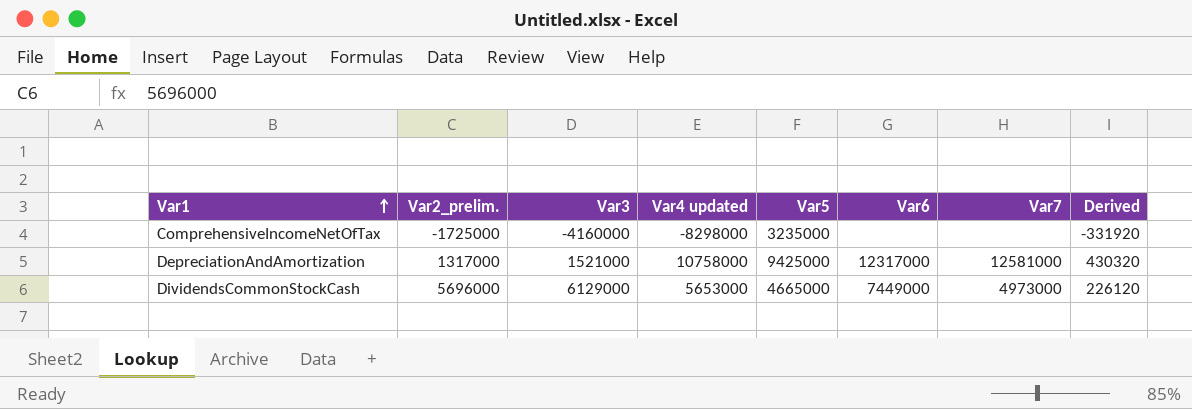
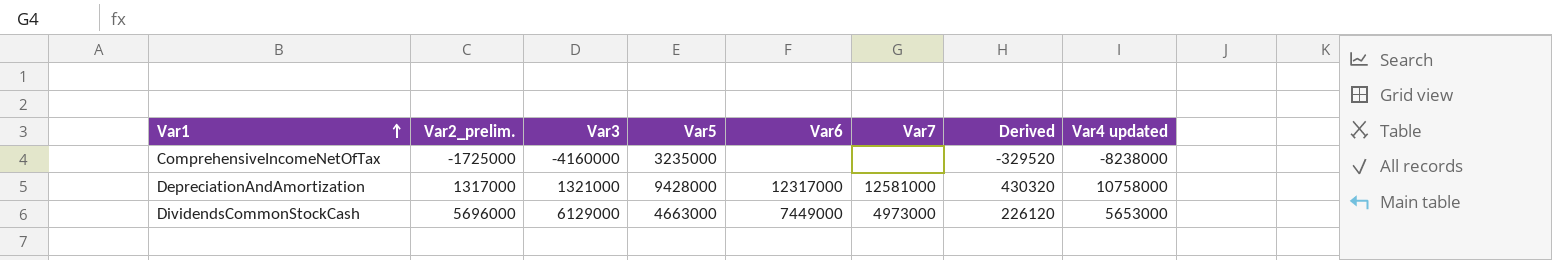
column Var4 updated | position: 4 -> 8
ComprehensiveIncomeNetOfTax | Derived: -331920 -> -329520
ComprehensiveIncomeNetOfTax | Var4 updated: -8298000 -> -8238000
DepreciationAndAmortization | Var3: 1521000 -> 1321000
DepreciationAndAmortization | Var5: 9425000 -> 9428000
DividendsCommonStockCash | Var5: 4665000 -> 4663000

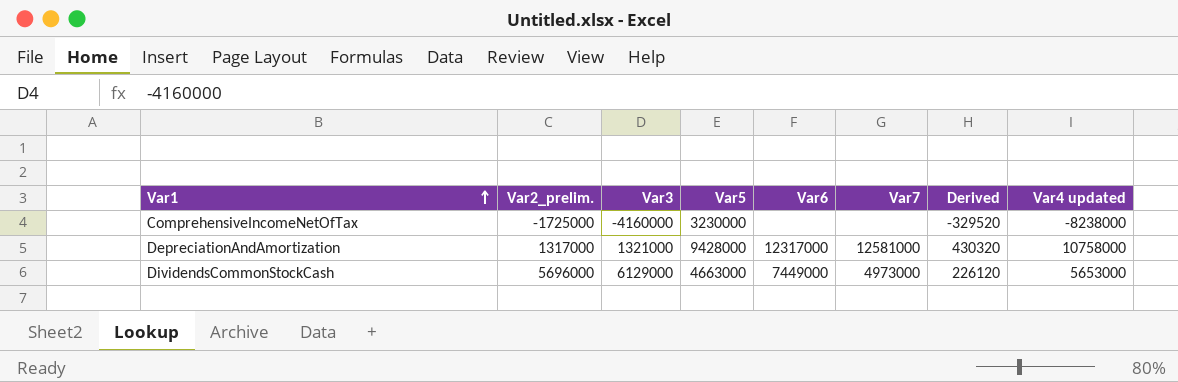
ComprehensiveIncomeNetOfTax | Var5: 3235000 -> 3230000

